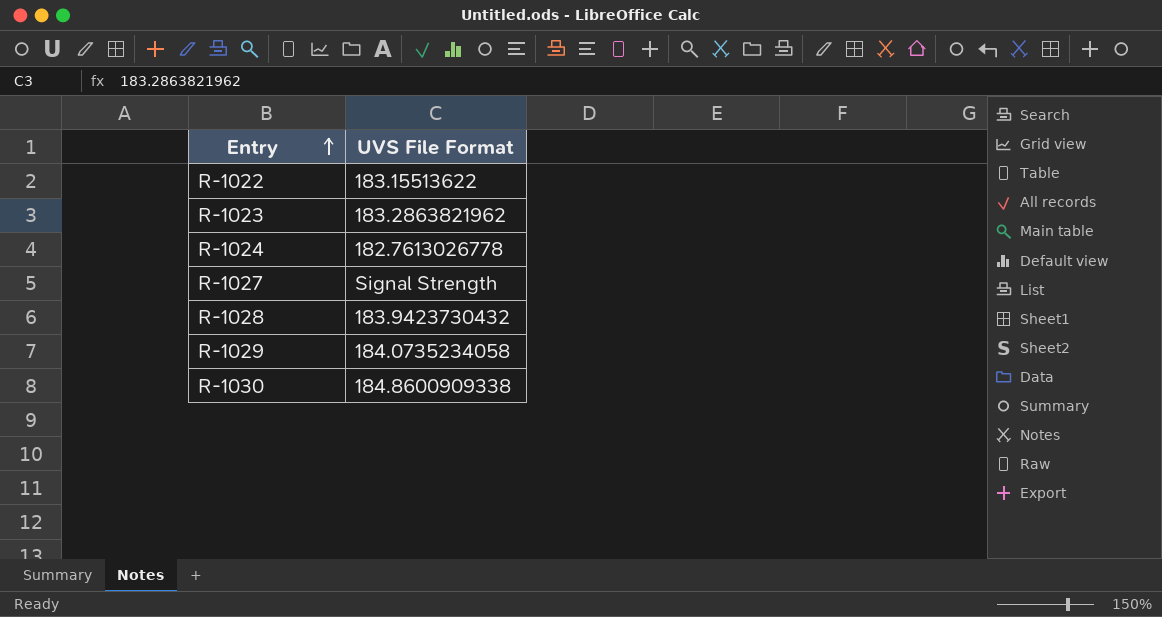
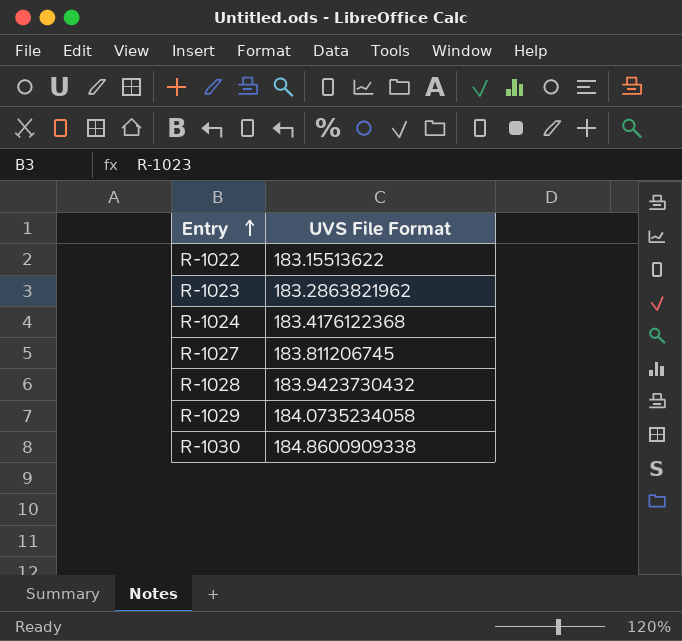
R-1024 | UVS File Format: 182.7613026778 -> 183.4176122368
R-1027 | UVS File Format: Signal Strength -> 183.811206745

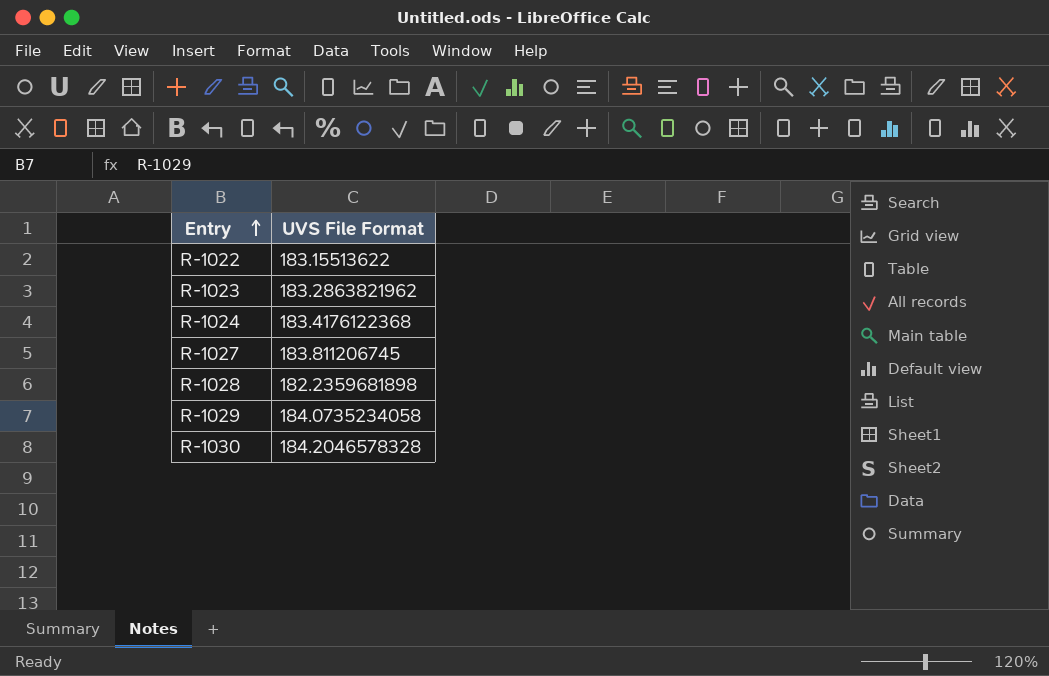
R-1028 | UVS File Format: 183.9423730432 -> 182.2359681898
R-1030 | UVS File Format: 184.8600909338 -> 184.2046578328

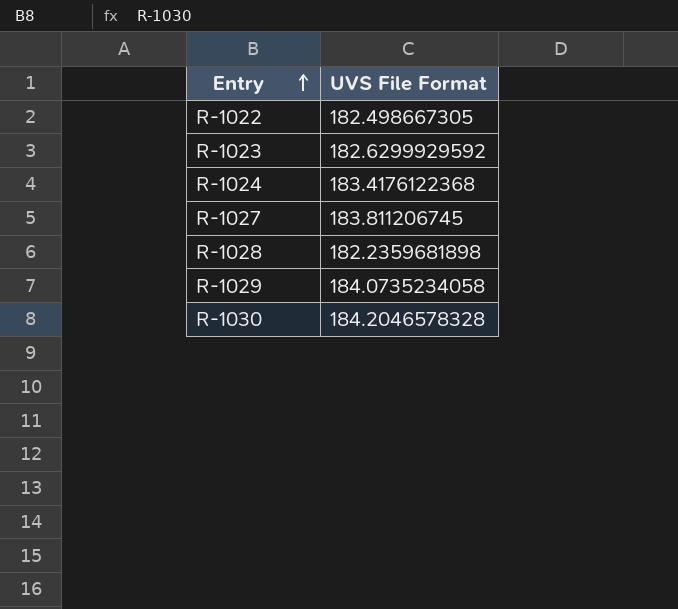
R-1022 | UVS File Format: 183.15513622 -> 182.498667305
R-1023 | UVS File Format: 183.2863821962 -> 182.6299929592

